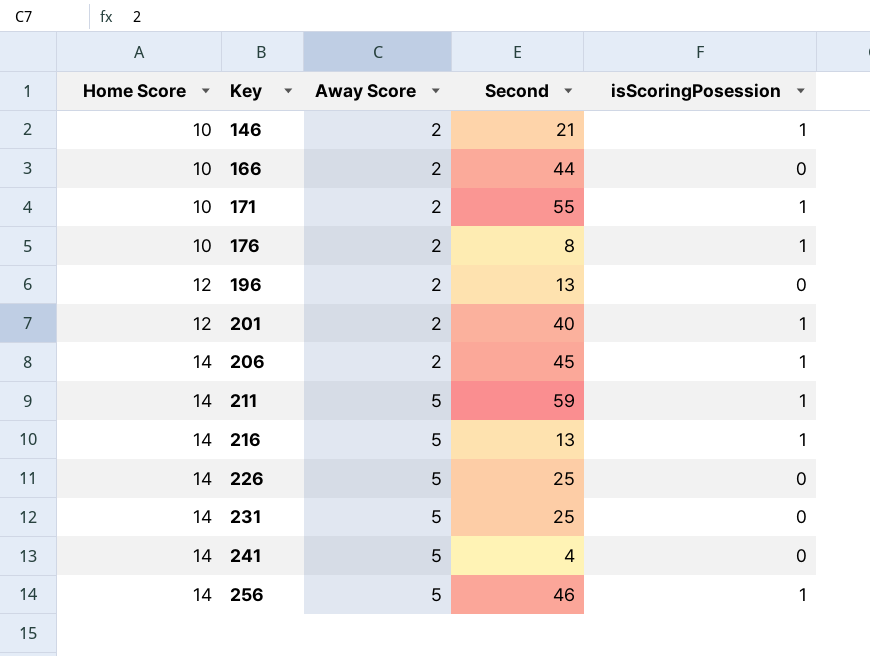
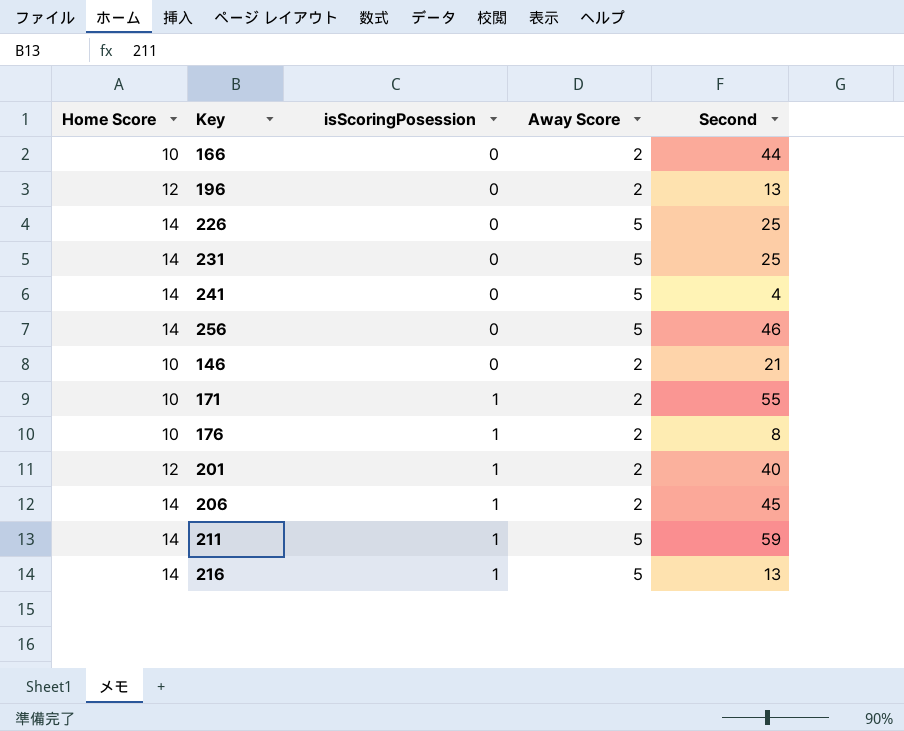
row order: Home Score ascending -> isScoringPosession ascending
column isScoringPosession | position: 5 -> 3
256 | isScoringPosession: 1 -> 0
146 | isScoringPosession: 1 -> 0

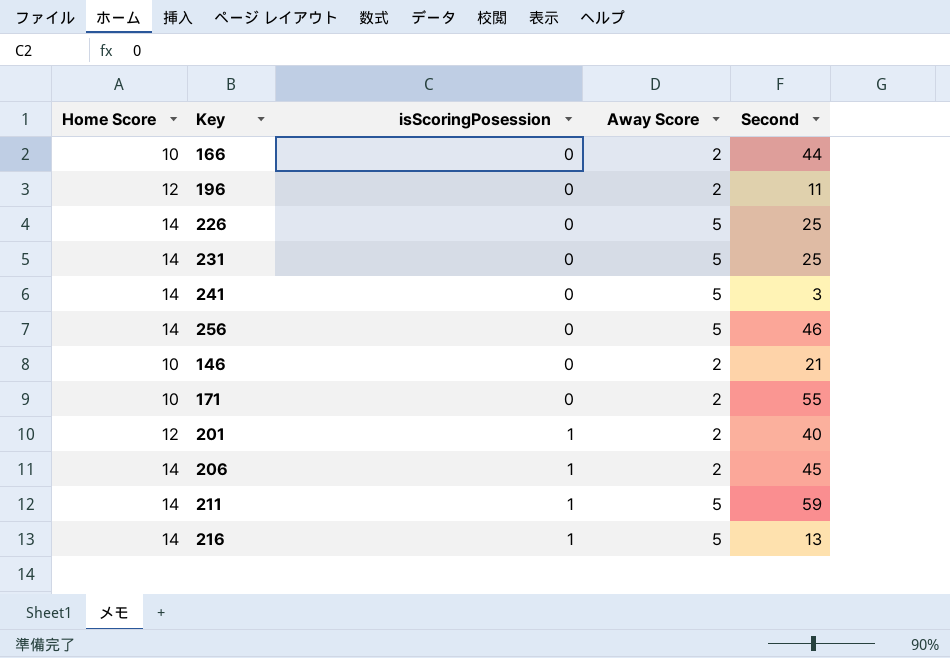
row 176: 10 | 1 | 2 | 8 -> none
196 | Second: 13 -> 11
241 | Second: 4 -> 3
171 | isScoringPosession: 1 -> 0

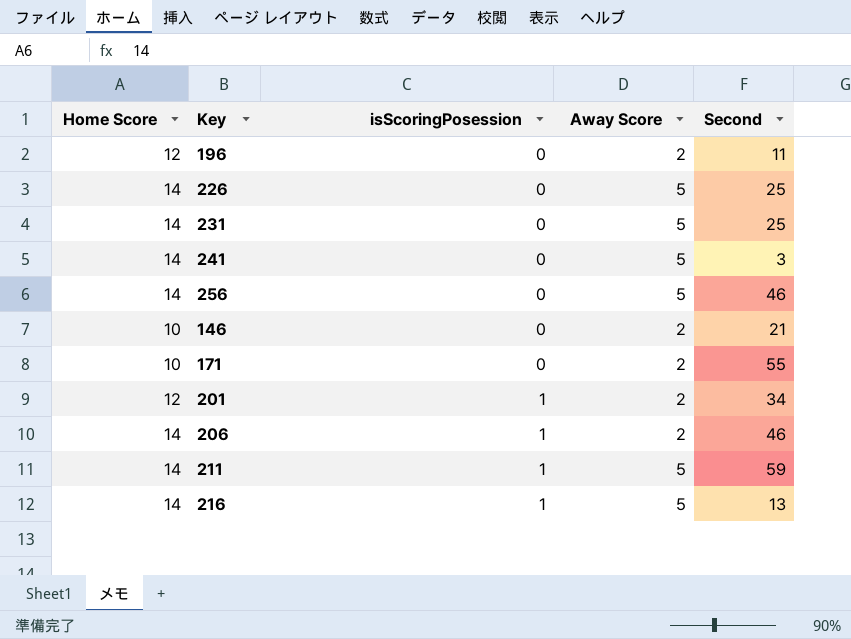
row 166: 10 | 0 | 2 | 44 -> none
201 | Second: 40 -> 34
206 | Second: 45 -> 46

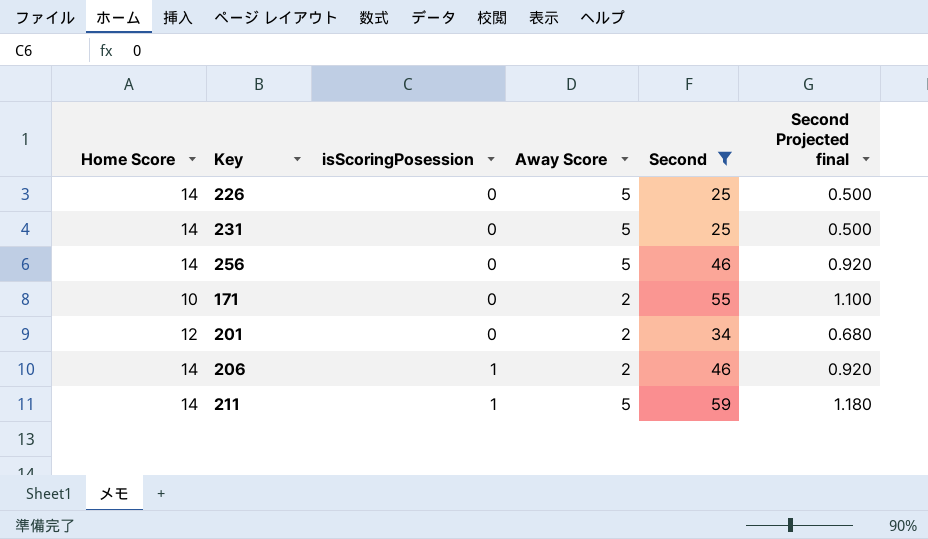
filter: none -> Second >= 25
column Second Projected final | formula: none -> [Second] * 0.02
201 | isScoringPosession: 1 -> 0

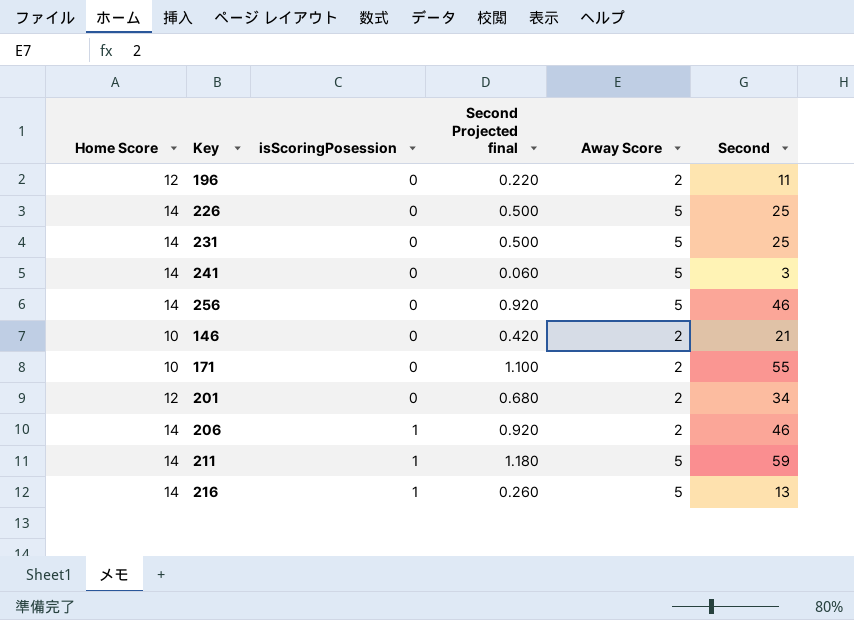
filter: Second >= 25 -> none
column Second Projected final | position: 6 -> 4

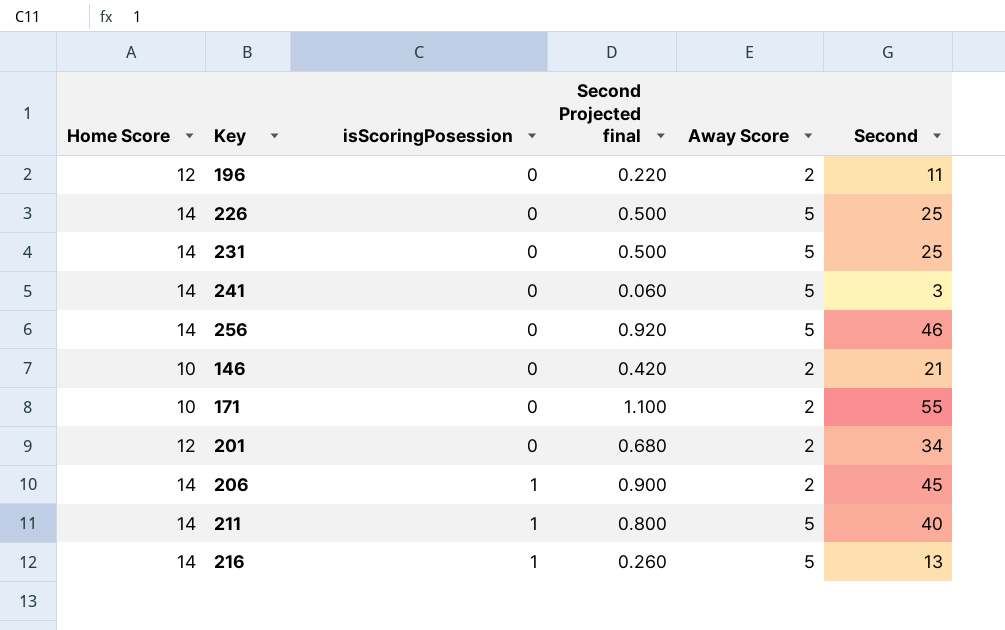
206 | Second Projected final: 0.920 -> 0.900
206 | Second: 46 -> 45
211 | Second Projected final: 1.180 -> 0.800
211 | Second: 59 -> 40

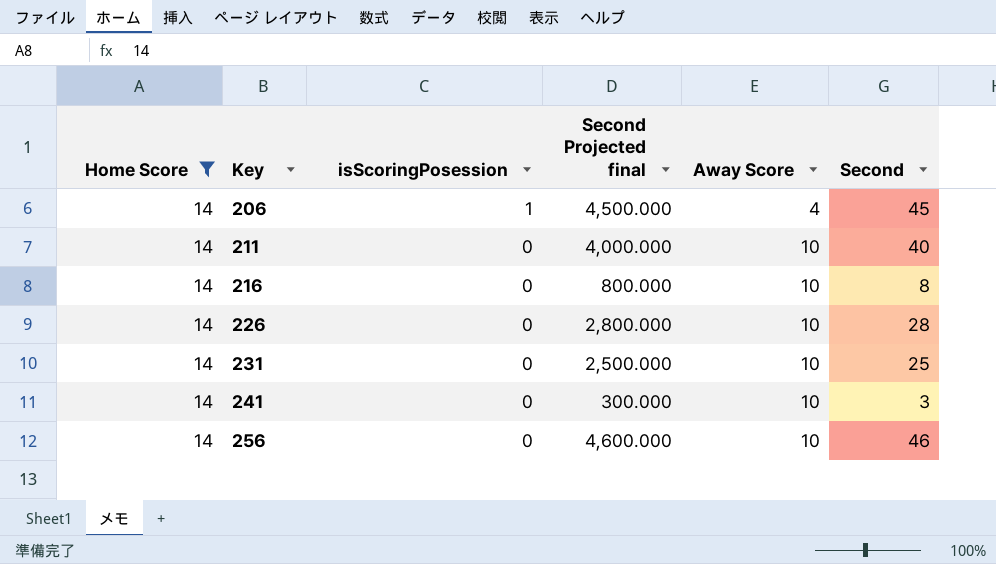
filter: none -> Home Score = 14
row order: isScoringPosession ascending -> Key ascending
column Second Projected final | formula: [Second] * 0.02 -> [Second] * 100
206 | Away Score: 2 -> 4
211 | isScoringPosession: 1 -> 0
211 | Away Score: 5 -> 10
216 | isScoringPosession: 1 -> 0
216 | Away Score: 5 -> 10
216 | Second: 13 -> 8
226 | Away Score: 5 -> 10
226 | Second: 25 -> 28
231 | Away Score: 5 -> 10
241 | Away Score: 5 -> 10
256 | Away Score: 5 -> 10

